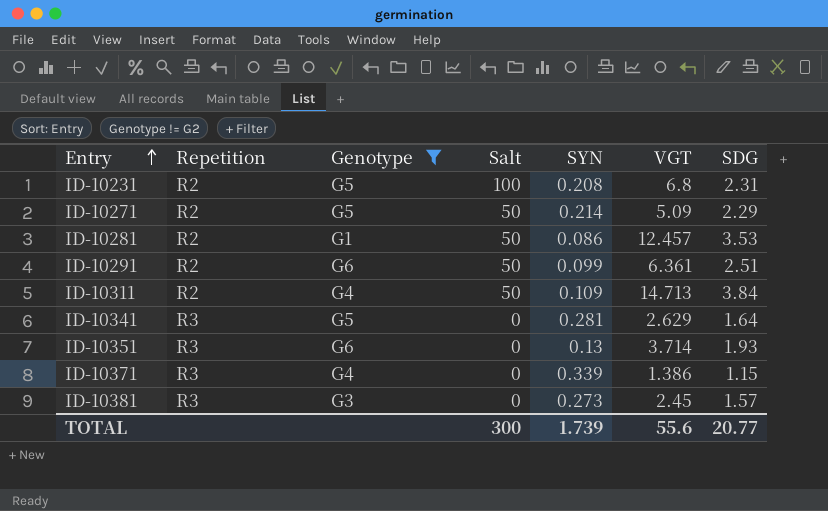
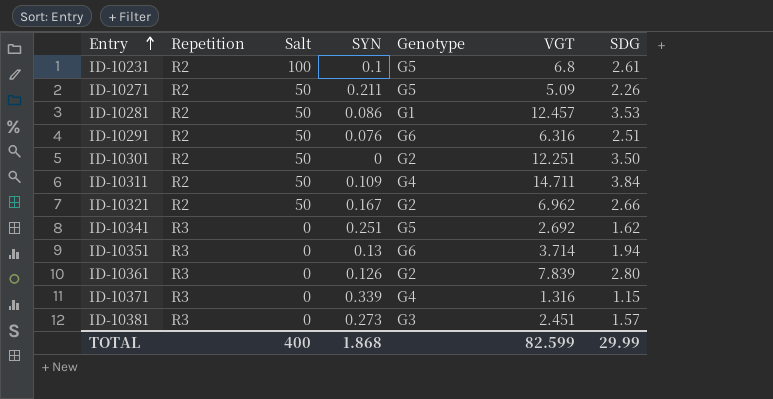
filter: Genotype != G2 -> none
column Genotype | position: 3 -> 5
ID-10231 | SYN: 0.208 -> 0.1
ID-10231 | SDG: 2.31 -> 2.61
ID-10271 | SYN: 0.214 -> 0.211
ID-10271 | SDG: 2.29 -> 2.26
ID-10291 | SYN: 0.099 -> 0.076
ID-10291 | VGT: 6.361 -> 6.316
ID-10311 | VGT: 14.713 -> 14.711
ID-10341 | SYN: 0.281 -> 0.251
ID-10341 | VGT: 2.629 -> 2.692
ID-10341 | SDG: 1.64 -> 1.62
ID-10351 | SDG: 1.93 -> 1.94
ID-10371 | VGT: 1.386 -> 1.316
ID-10381 | VGT: 2.45 -> 2.451
TOTAL | Salt: 300 -> 400
TOTAL | SYN: 1.739 -> 1.868
TOTAL | VGT: 55.6 -> 82.599
TOTAL | SDG: 20.77 -> 29.99

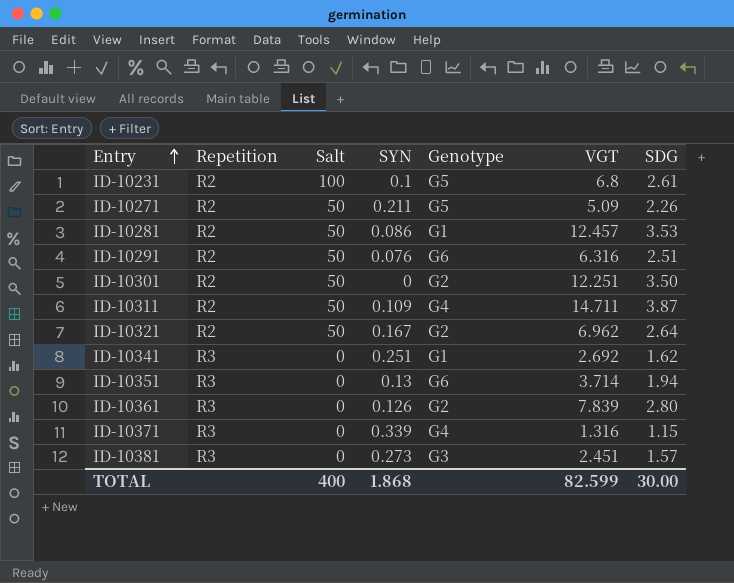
ID-10311 | SDG: 3.84 -> 3.87
ID-10321 | SDG: 2.66 -> 2.64
ID-10341 | Genotype: G5 -> G1
TOTAL | SDG: 29.99 -> 30.00

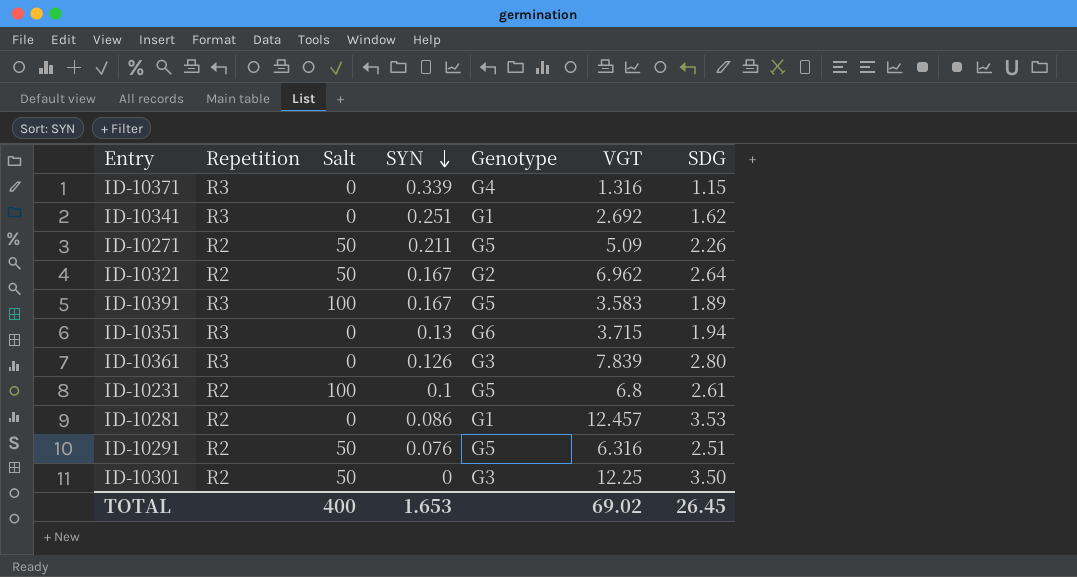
row order: Entry ascending -> SYN descending
row ID-10311: R2 | 50 | 0.109 | G4 | 14.711 | 3.87 -> none
row ID-10381: R3 | 0 | 0.273 | G3 | 2.451 | 1.57 -> none
row ID-10391: none -> R3 | 100 | 0.167 | G5 | 3.583 | 1.89
ID-10351 | VGT: 3.714 -> 3.715
ID-10361 | Genotype: G2 -> G3
ID-10281 | Salt: 50 -> 0
ID-10291 | Genotype: G6 -> G5
ID-10301 | Genotype: G2 -> G3
ID-10301 | VGT: 12.251 -> 12.25
TOTAL | SYN: 1.868 -> 1.653
TOTAL | VGT: 82.599 -> 69.02
TOTAL | SDG: 30.00 -> 26.45

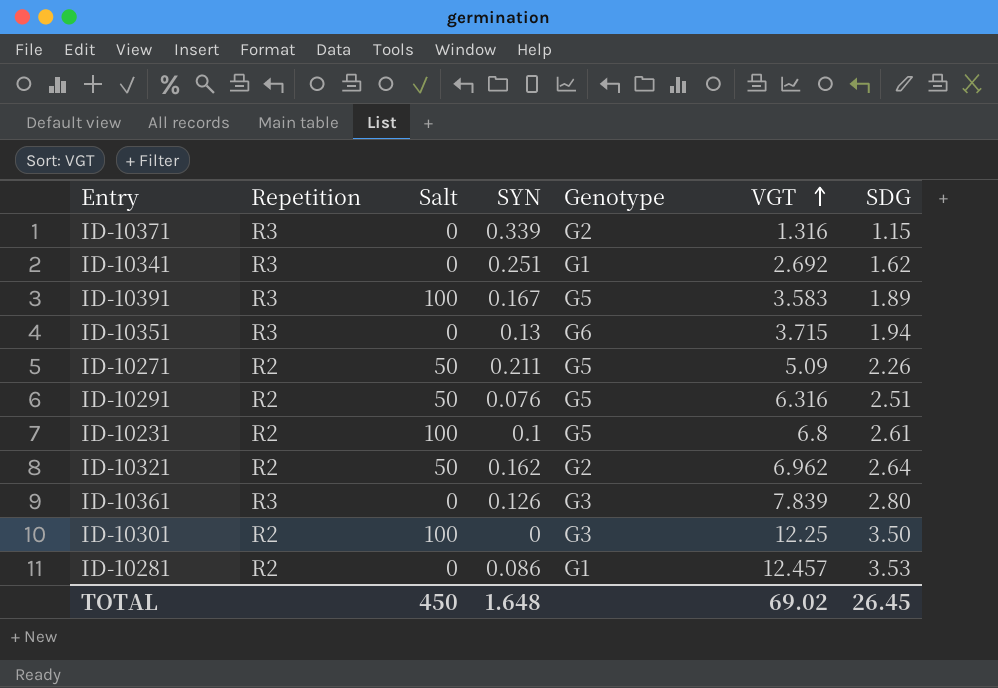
row order: SYN descending -> VGT ascending
ID-10371 | Genotype: G4 -> G2
ID-10321 | SYN: 0.167 -> 0.162
ID-10301 | Salt: 50 -> 100
TOTAL | Salt: 400 -> 450
TOTAL | SYN: 1.653 -> 1.648

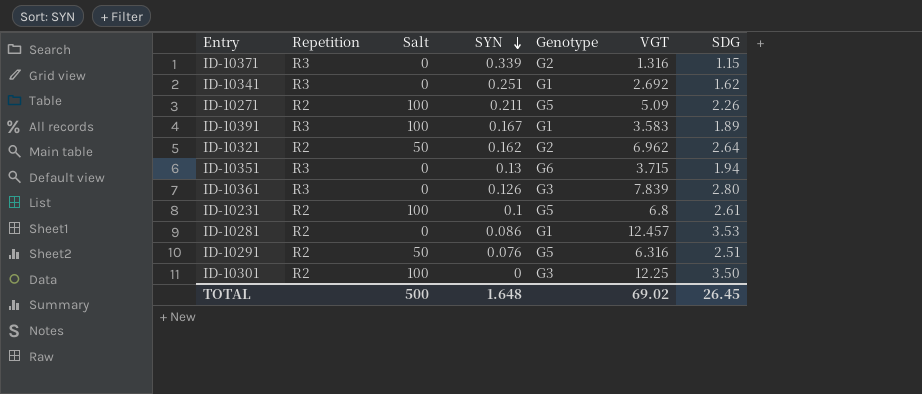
row order: VGT ascending -> SYN descending
ID-10271 | Salt: 50 -> 100
ID-10391 | Genotype: G5 -> G1
TOTAL | Salt: 450 -> 500

